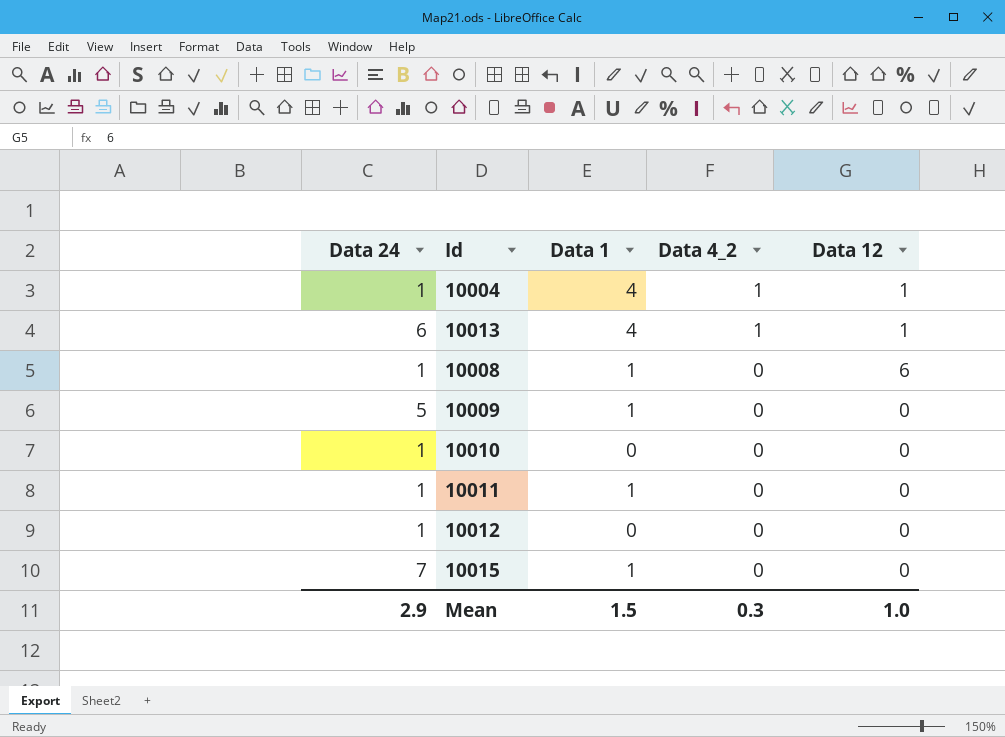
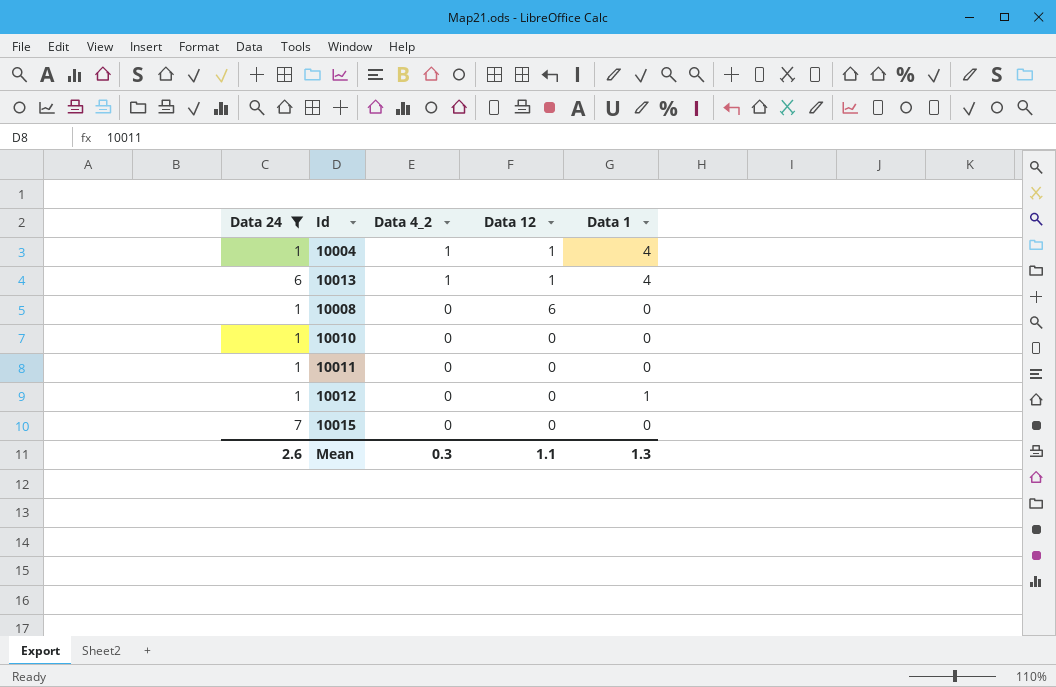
filter: none -> Data 24 != 5
column Data 1 | position: 3 -> 5
10008 | Data 1: 1 -> 0
10011 | Data 1: 1 -> 0
10012 | Data 1: 0 -> 1
10015 | Data 1: 1 -> 0
Mean | Data 24: 2.9 -> 2.6
Mean | Data 12: 1.0 -> 1.1
Mean | Data 1: 1.5 -> 1.3

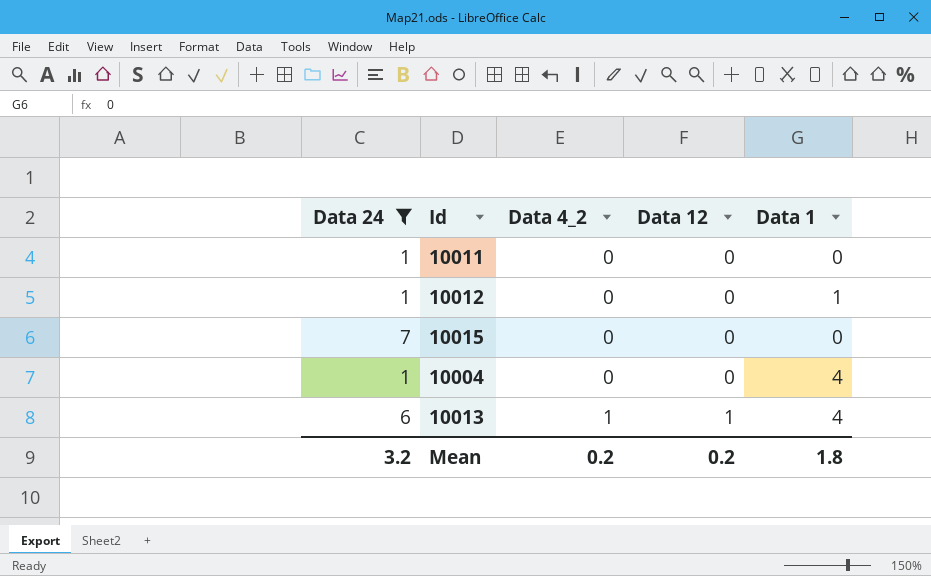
row order: Data 4_2 descending -> Data 4_2 ascending
row 10008: 1 | 0 | 6 | 0 -> none
row 10010: 1 | 0 | 0 | 0 -> none
10004 | Data 4_2: 1 -> 0
10004 | Data 12: 1 -> 0
Mean | Data 24: 2.6 -> 3.2
Mean | Data 4_2: 0.3 -> 0.2
Mean | Data 12: 1.1 -> 0.2
Mean | Data 1: 1.3 -> 1.8

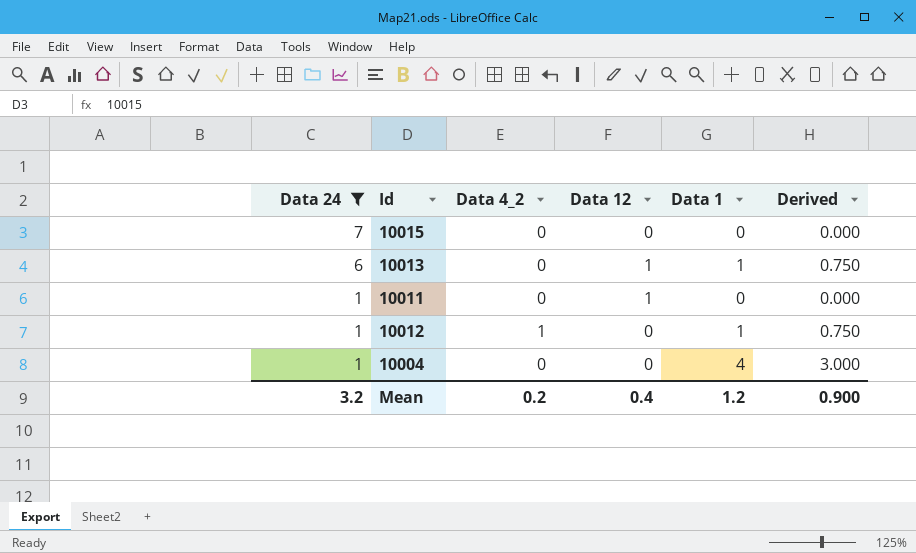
row order: Data 4_2 ascending -> Data 24 descending
column Derived | formula: none -> [Data 1] * 0.75
10013 | Data 4_2: 1 -> 0
10013 | Data 1: 4 -> 1
10011 | Data 12: 0 -> 1
10012 | Data 4_2: 0 -> 1
Mean | Data 12: 0.2 -> 0.4
Mean | Data 1: 1.8 -> 1.2

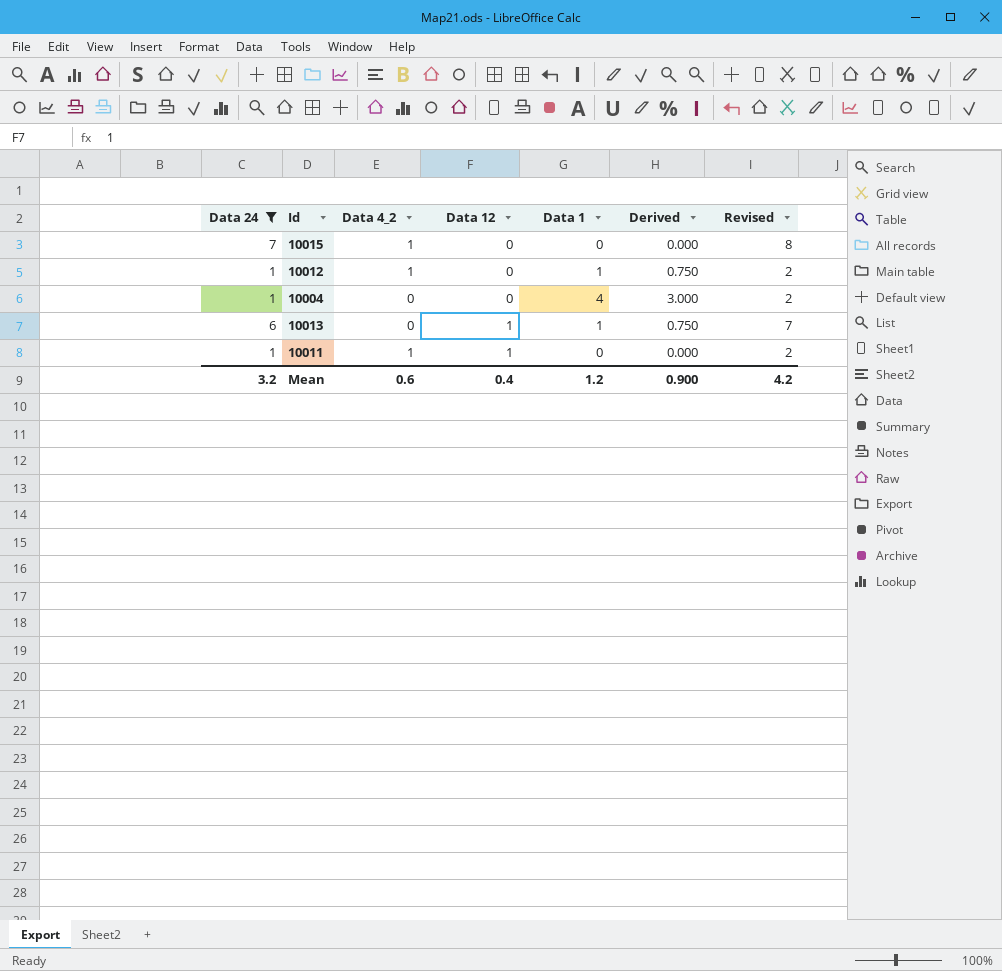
row order: Data 24 descending -> Data 12 ascending
column Revised | formula: none -> [Data 24] + 1
10015 | Data 4_2: 0 -> 1
10011 | Data 4_2: 0 -> 1
Mean | Data 4_2: 0.2 -> 0.6

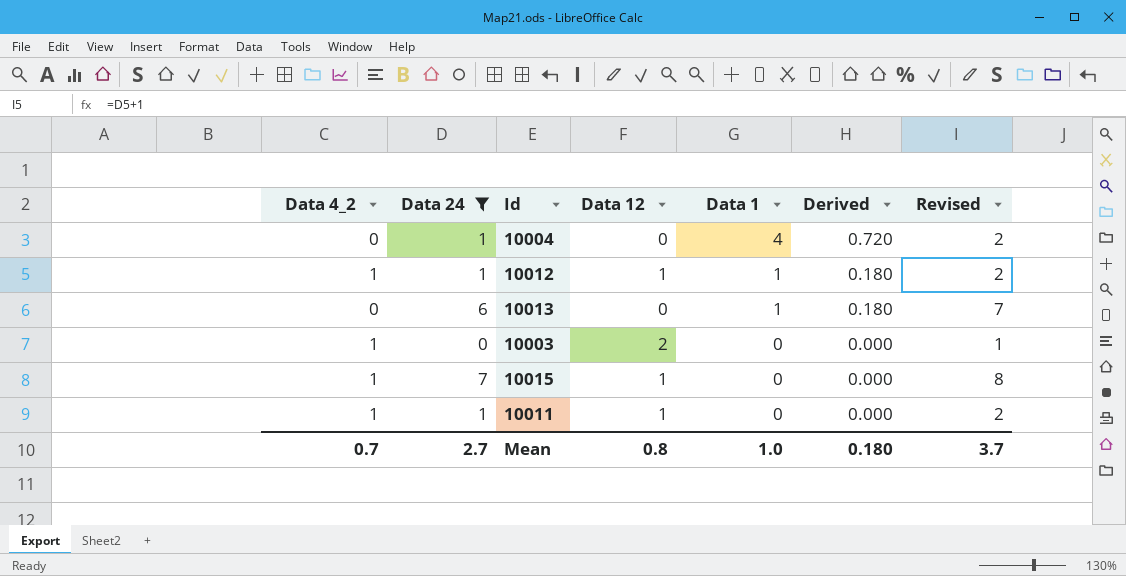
row order: Data 12 ascending -> Data 1 descending
column Data 4_2 | position: 3 -> 1
column Derived | formula: [Data 1] * 0.75 -> [Data 1] * 0.18
10012 | Data 12: 0 -> 1
10013 | Data 12: 1 -> 0
row 10003: none -> 1 | 0 | 2 | 0 | 0.000 | 1
10015 | Data 12: 0 -> 1
Mean | Data 4_2: 0.6 -> 0.7
Mean | Data 24: 3.2 -> 2.7
Mean | Data 12: 0.4 -> 0.8
Mean | Data 1: 1.2 -> 1.0
Mean | Derived: 0.900 -> 0.180
Mean | Revised: 4.2 -> 3.7

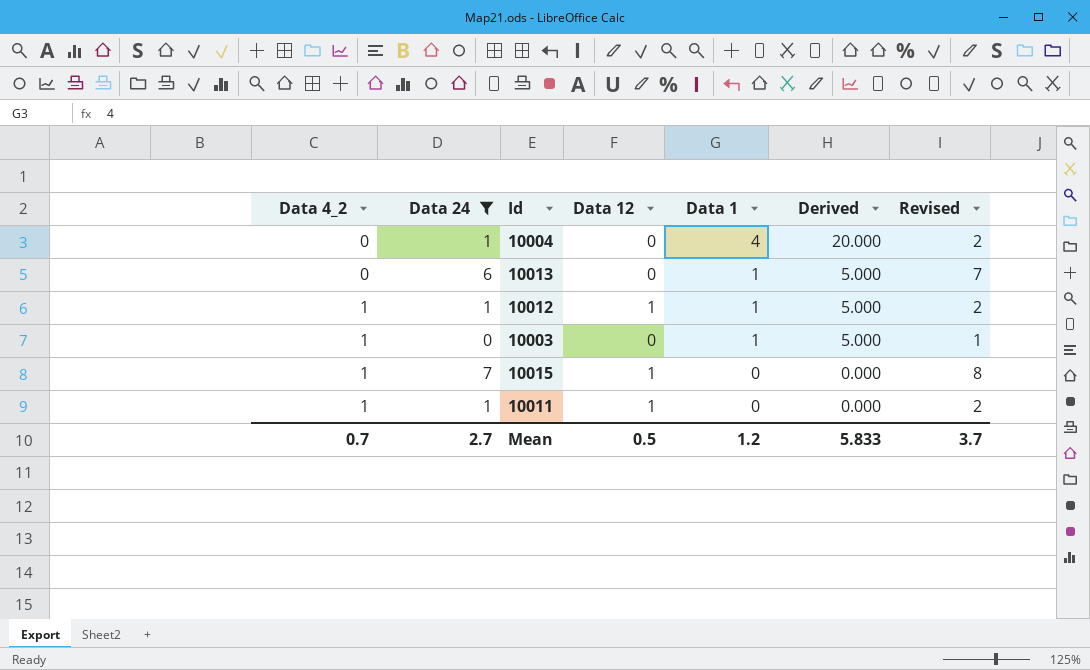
row order: Data 1 descending -> Data 4_2 ascending
column Derived | formula: [Data 1] * 0.18 -> [Data 1] * 5
10003 | Data 12: 2 -> 0
10003 | Data 1: 0 -> 1
Mean | Data 12: 0.8 -> 0.5
Mean | Data 1: 1.0 -> 1.2
Mean | Derived: 0.180 -> 5.833

